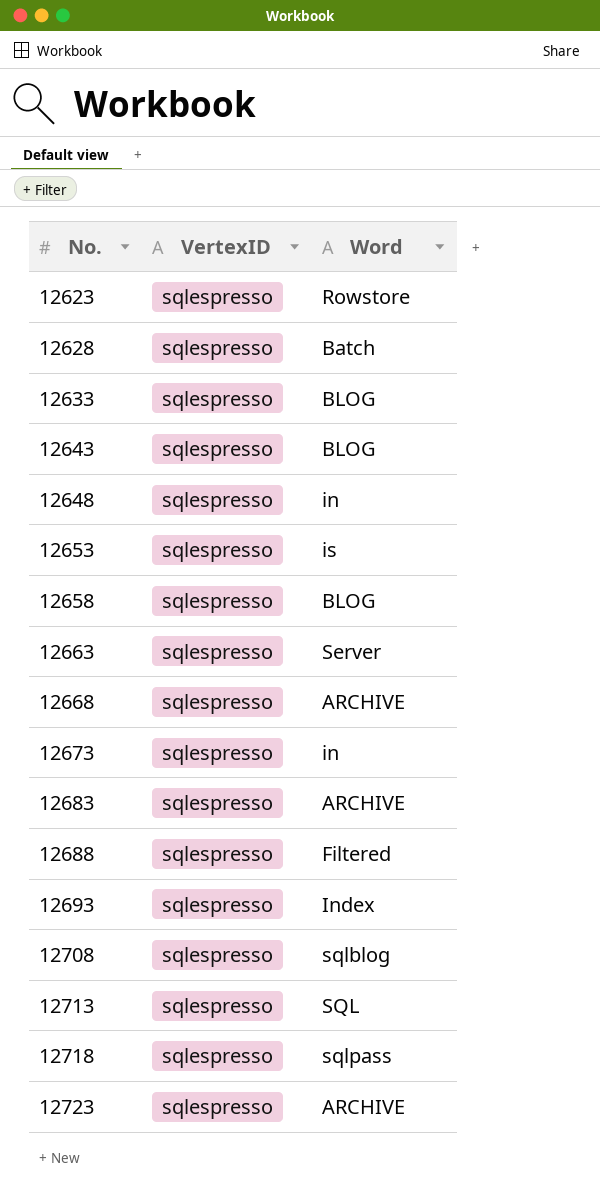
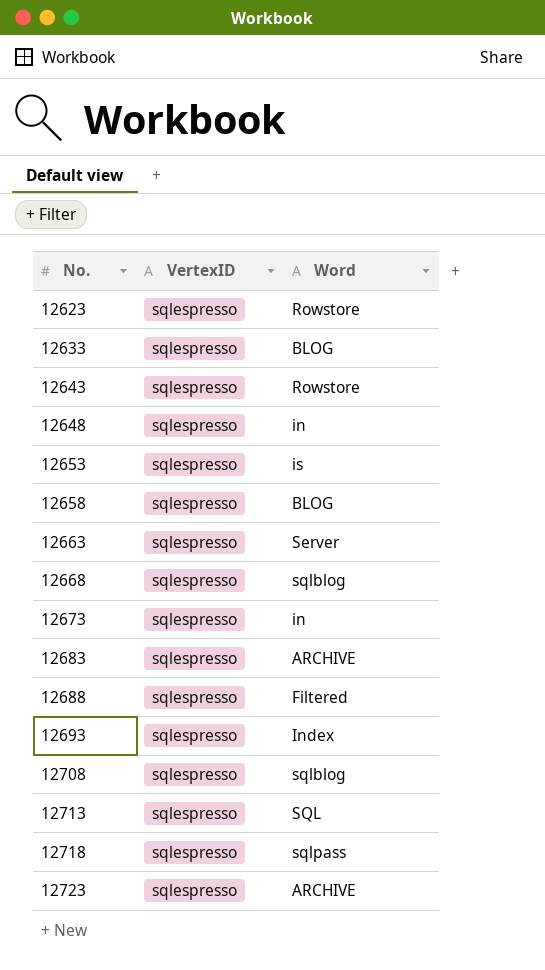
row 12628: sqlespresso | Batch -> none
12643 | Word: BLOG -> Rowstore
12668 | Word: ARCHIVE -> sqlblog

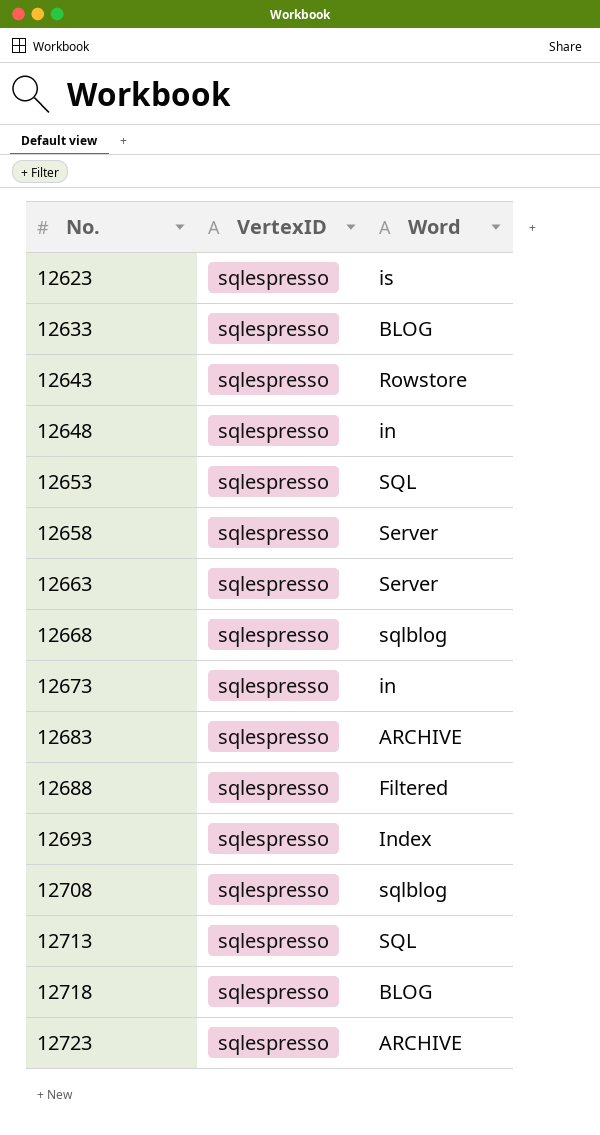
12623 | Word: Rowstore -> is
12653 | Word: is -> SQL
12658 | Word: BLOG -> Server
12718 | Word: sqlpass -> BLOG

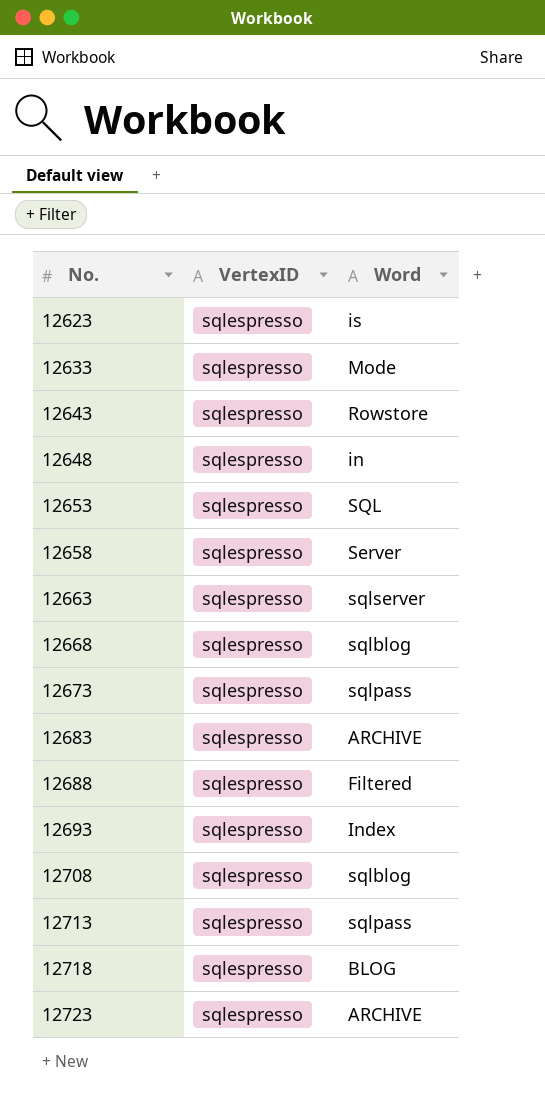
12633 | Word: BLOG -> Mode
12663 | Word: Server -> sqlserver
12673 | Word: in -> sqlpass
12713 | Word: SQL -> sqlpass

